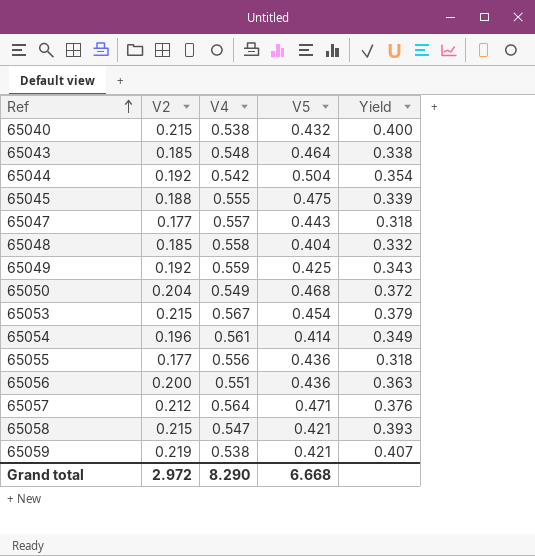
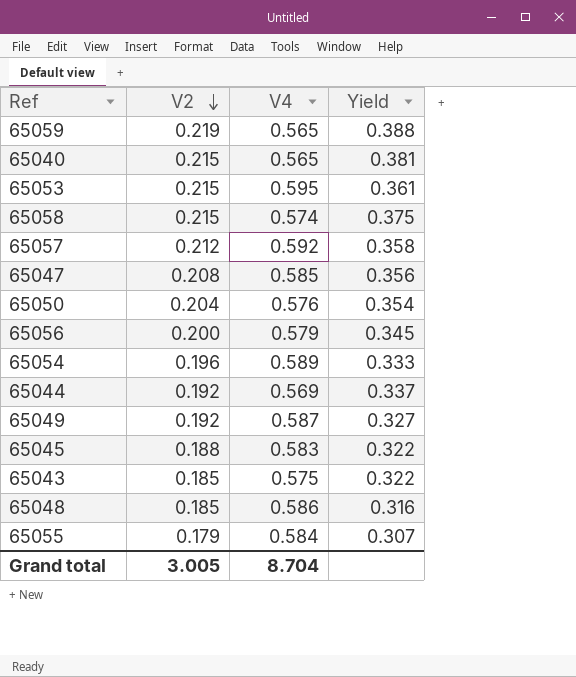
row order: Ref ascending -> V2 descending
column V5 | position: 4 -> none
65059 | V4: 0.538 -> 0.565
65059 | Yield: 0.407 -> 0.388
65040 | V4: 0.538 -> 0.565
65040 | Yield: 0.400 -> 0.381
65053 | V4: 0.567 -> 0.595
65053 | Yield: 0.379 -> 0.361
65058 | V4: 0.547 -> 0.574
65058 | Yield: 0.393 -> 0.375
65057 | V4: 0.564 -> 0.592
65057 | Yield: 0.376 -> 0.358
65047 | V2: 0.177 -> 0.208
65047 | V4: 0.557 -> 0.585
65047 | Yield: 0.318 -> 0.356
65050 | V4: 0.549 -> 0.576
65050 | Yield: 0.372 -> 0.354
65056 | V4: 0.551 -> 0.579
65056 | Yield: 0.363 -> 0.345
65054 | V4: 0.561 -> 0.589
65054 | Yield: 0.349 -> 0.333
65044 | V4: 0.542 -> 0.569
65044 | Yield: 0.354 -> 0.337
65049 | V4: 0.559 -> 0.587
65049 | Yield: 0.343 -> 0.327
65045 | V4: 0.555 -> 0.583
65045 | Yield: 0.339 -> 0.322
65043 | V4: 0.548 -> 0.575
65043 | Yield: 0.338 -> 0.322
65048 | V4: 0.558 -> 0.586
65048 | Yield: 0.332 -> 0.316
65055 | V2: 0.177 -> 0.179
65055 | V4: 0.556 -> 0.584
65055 | Yield: 0.318 -> 0.307
Grand total | V2: 2.972 -> 3.005
Grand total | V4: 8.290 -> 8.704

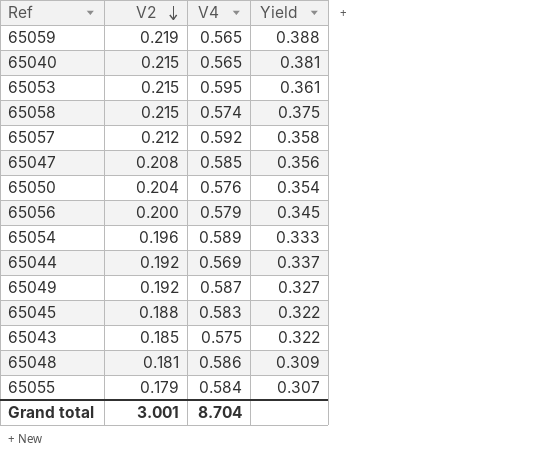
65048 | V2: 0.185 -> 0.181
65048 | Yield: 0.316 -> 0.309
Grand total | V2: 3.005 -> 3.001

